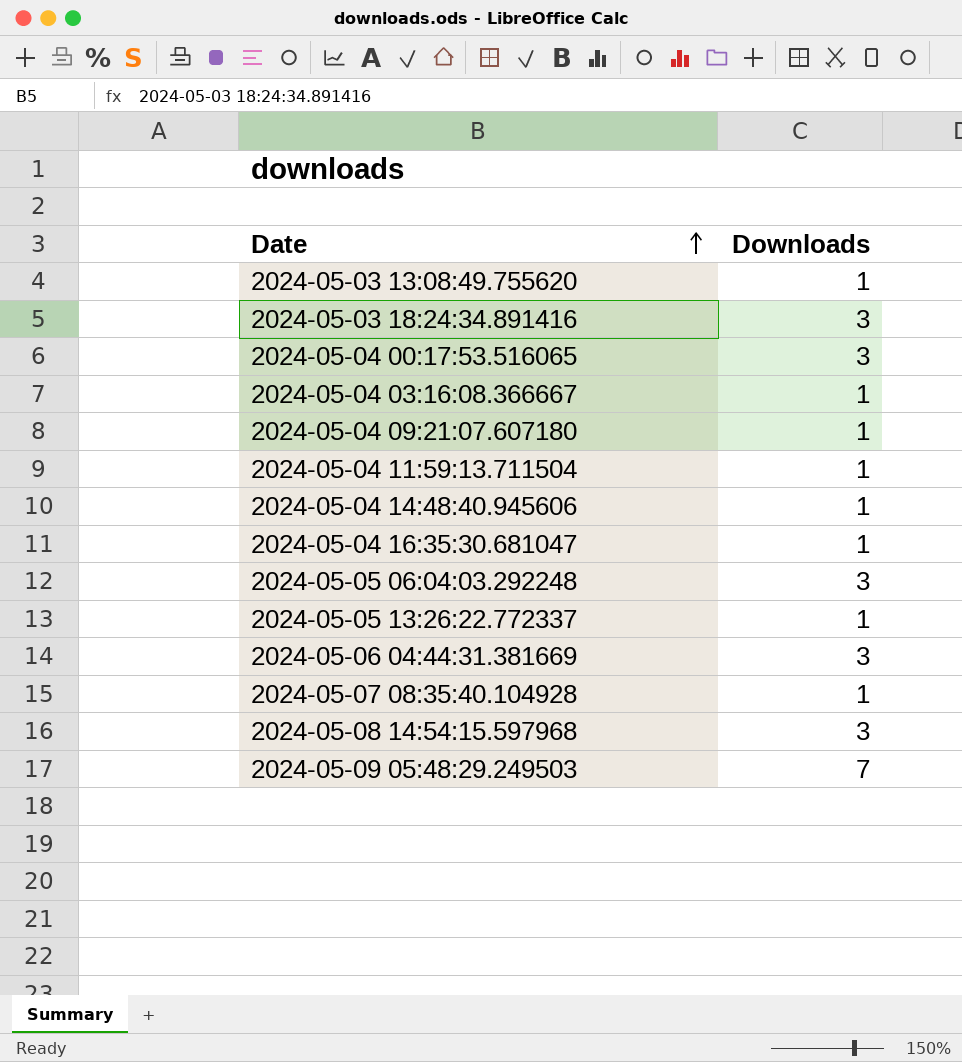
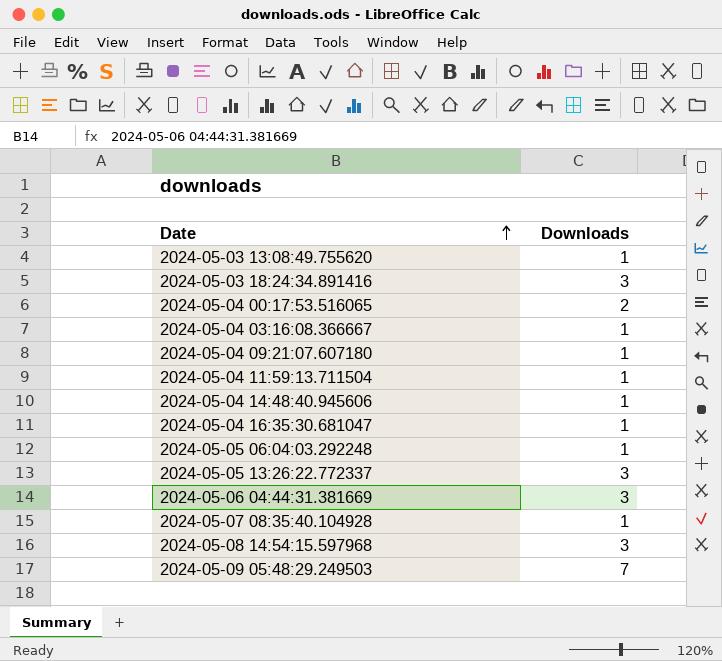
2024-05-04 00:17:53.516065 | Downloads: 3 -> 2
2024-05-05 06:04:03.292248 | Downloads: 3 -> 1
2024-05-05 13:26:22.772337 | Downloads: 1 -> 3

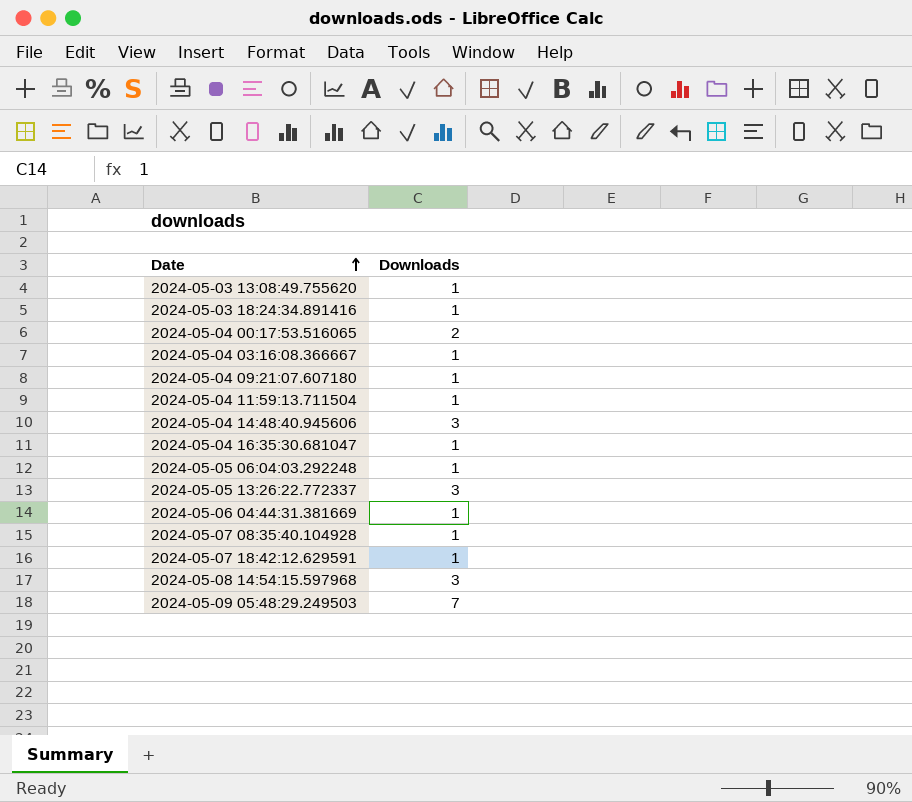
2024-05-03 18:24:34.891416 | Downloads: 3 -> 1
2024-05-04 14:48:40.945606 | Downloads: 1 -> 3
2024-05-06 04:44:31.381669 | Downloads: 3 -> 1
row 2024-05-07 18:42:12.629591: none -> 1

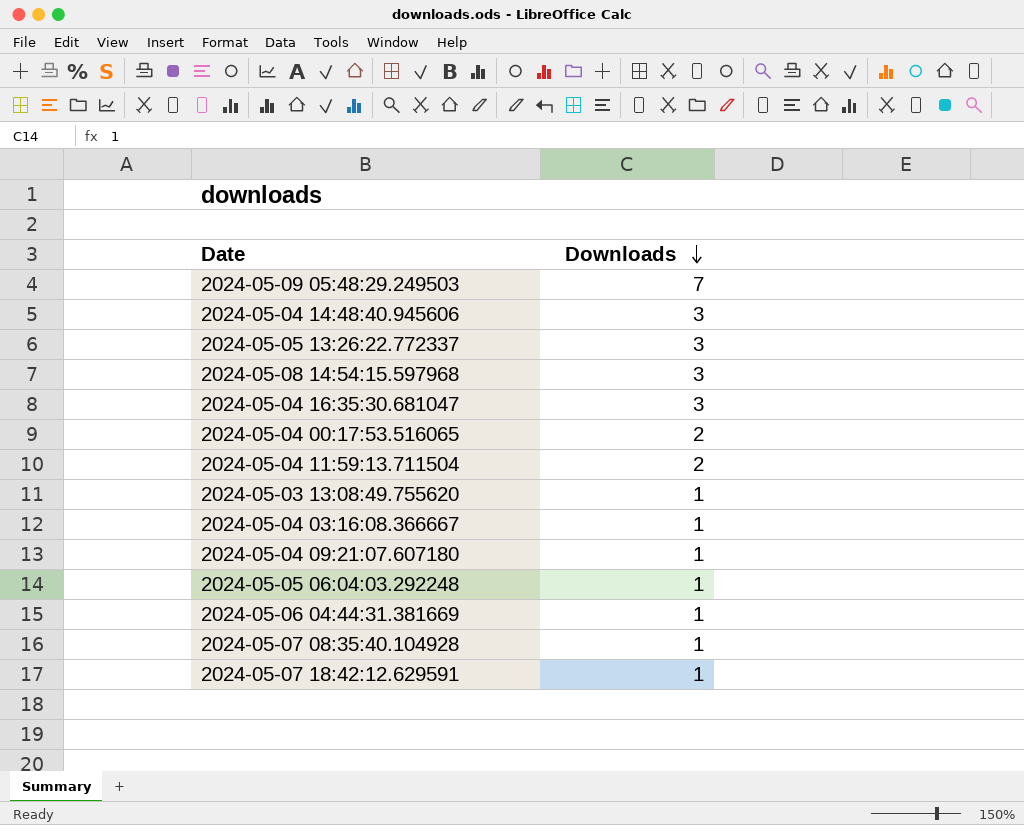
row order: Date ascending -> Downloads descending
row 2024-05-03 18:24:34.891416: 1 -> none
2024-05-04 16:35:30.681047 | Downloads: 1 -> 3
2024-05-04 11:59:13.711504 | Downloads: 1 -> 2

